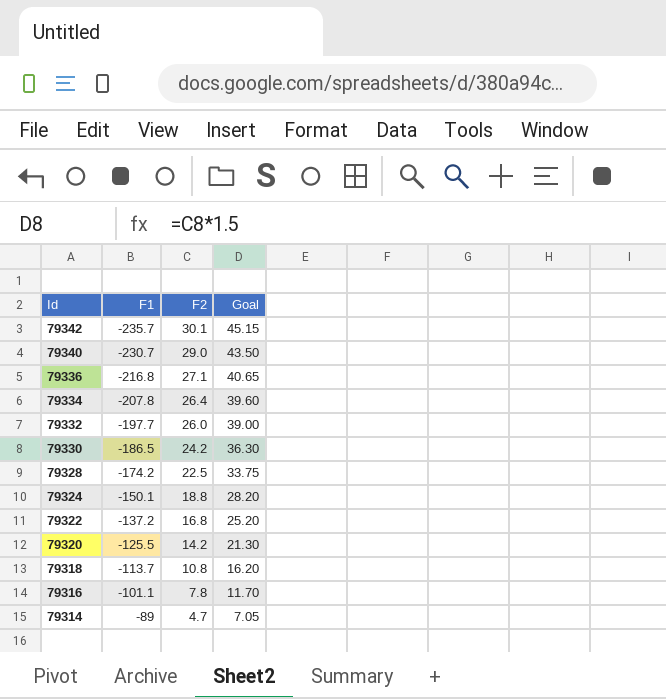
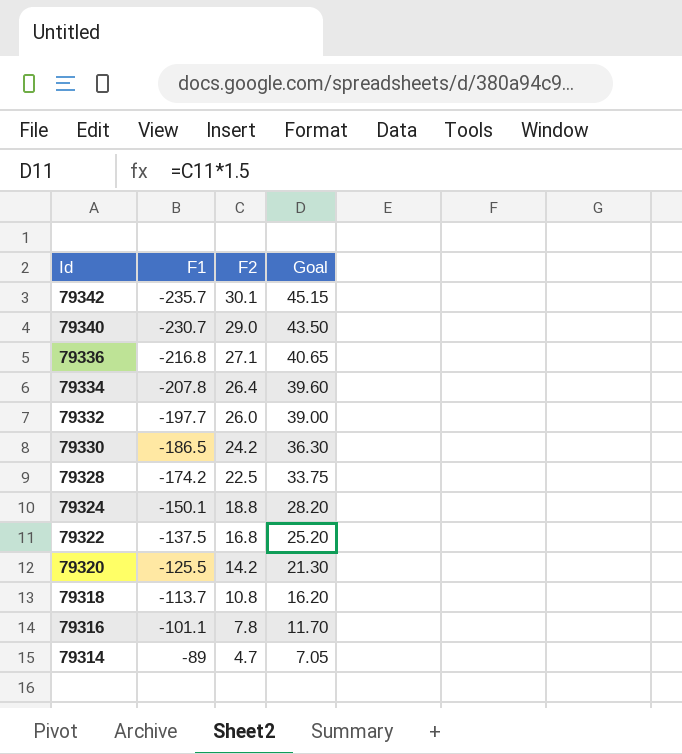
79322 | F1: -137.2 -> -137.5

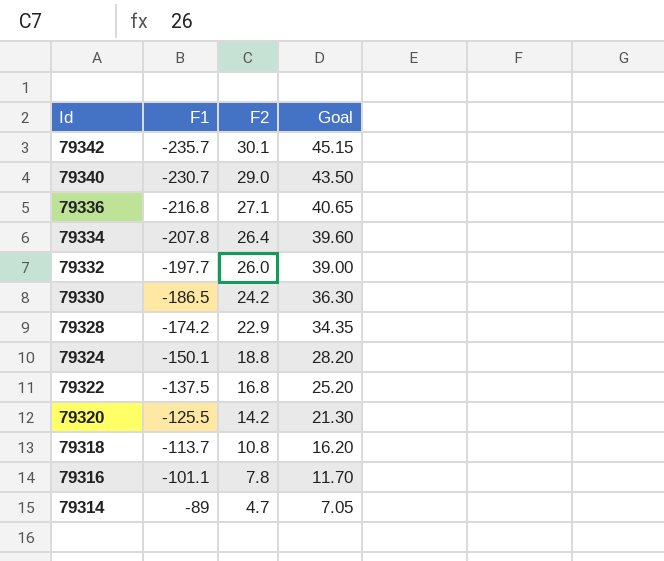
79328 | F2: 22.5 -> 22.9
79328 | Goal: 33.75 -> 34.35

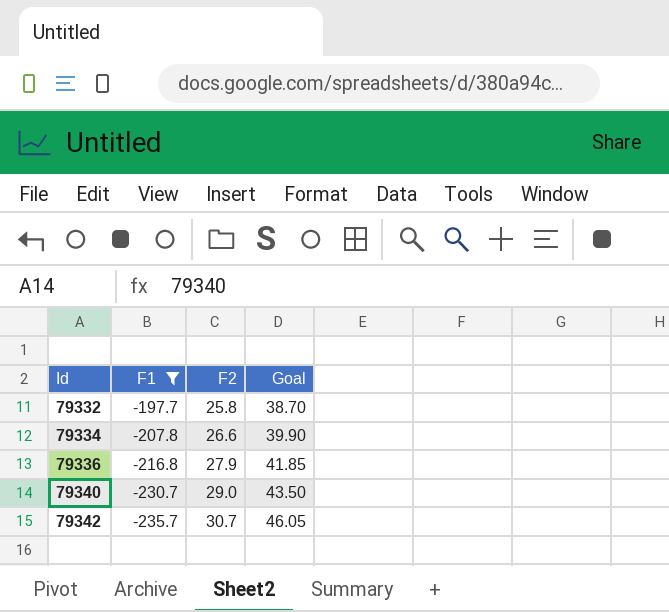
filter: none -> F1 <= -197.7
row order: Id descending -> Id ascending
79332 | F2: 26.0 -> 25.8
79332 | Goal: 39.00 -> 38.70
79334 | F2: 26.4 -> 26.6
79334 | Goal: 39.60 -> 39.90
79336 | F2: 27.1 -> 27.9
79336 | Goal: 40.65 -> 41.85
79342 | F2: 30.1 -> 30.7
79342 | Goal: 45.15 -> 46.05

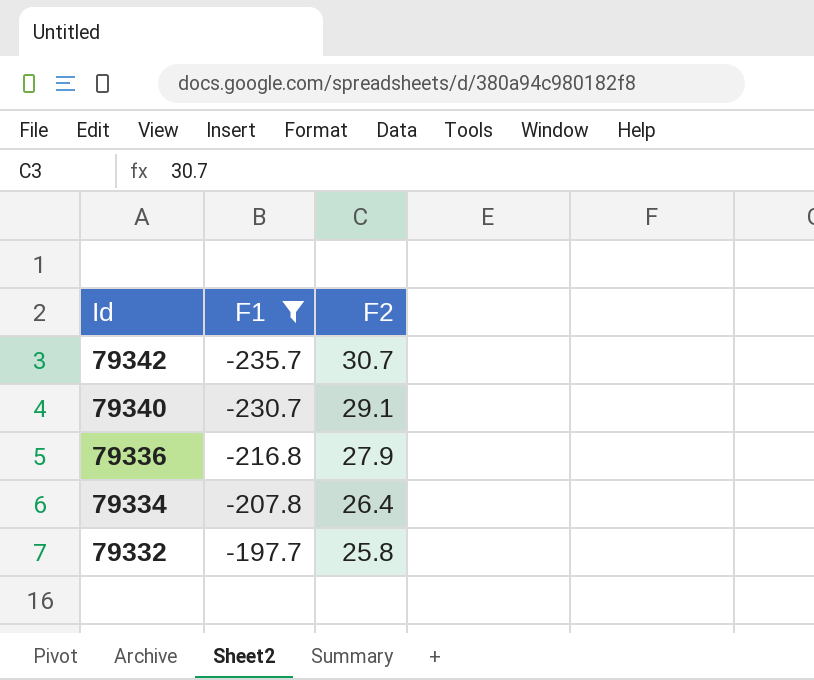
row order: Id ascending -> Id descending
column Goal | formula: [F2] * 1.5 -> none
79340 | F2: 29.0 -> 29.1
79334 | F2: 26.6 -> 26.4

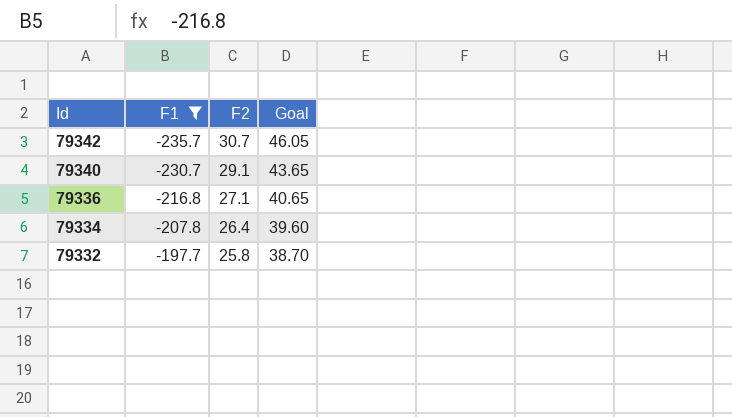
column Goal | formula: none -> [F2] * 1.5
79336 | F2: 27.9 -> 27.1

